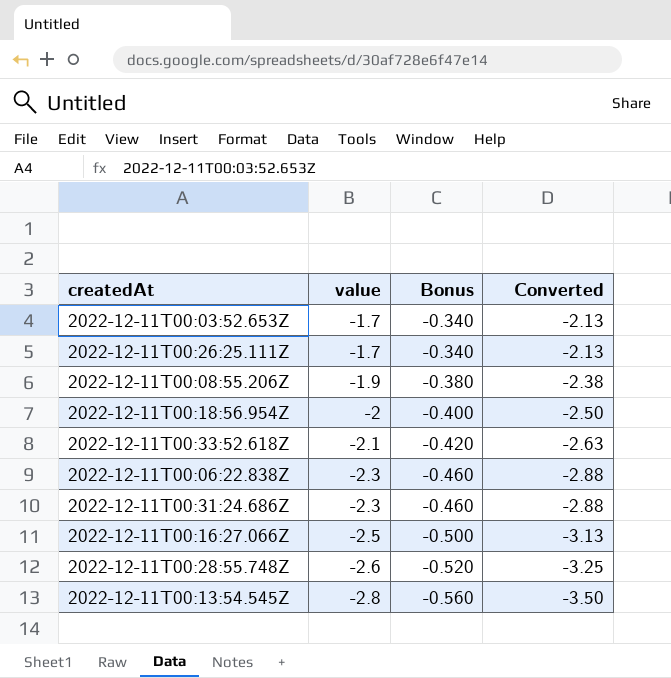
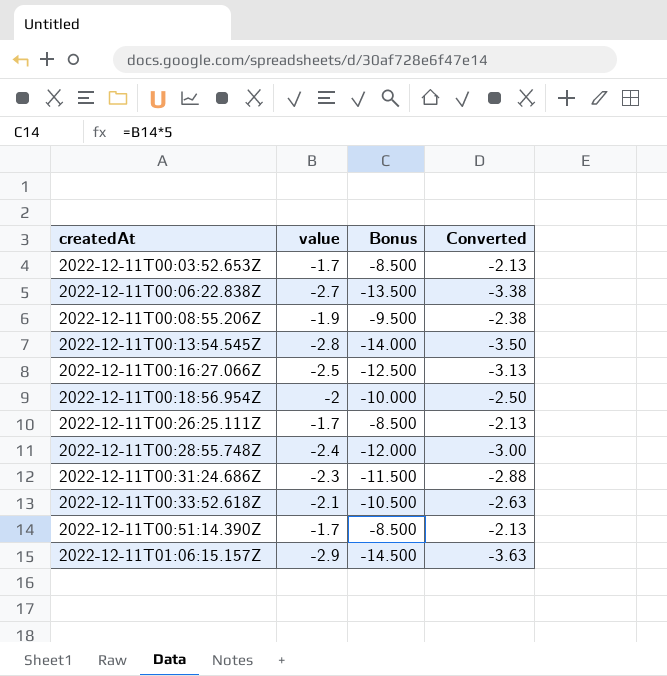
row order: value descending -> createdAt ascending
column Bonus | formula: [value] * 0.2 -> [value] * 5
2022-12-11T00:06:22.838Z | value: -2.3 -> -2.7
2022-12-11T00:06:22.838Z | Converted: -2.88 -> -3.38
2022-12-11T00:28:55.748Z | value: -2.6 -> -2.4
2022-12-11T00:28:55.748Z | Converted: -3.25 -> -3.00
row 2022-12-11T00:51:14.390Z: none -> -1.7 | -8.500 | -2.13
row 2022-12-11T01:06:15.157Z: none -> -2.9 | -14.500 | -3.63

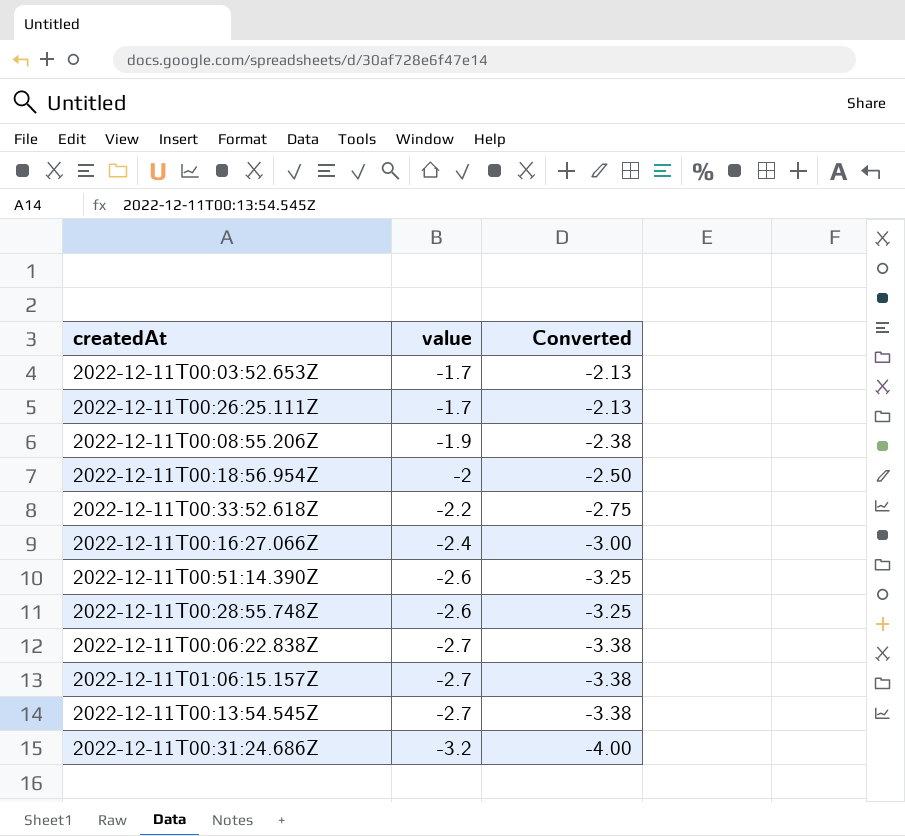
row order: createdAt ascending -> value descending
column Bonus | formula: [value] * 5 -> none
2022-12-11T00:33:52.618Z | value: -2.1 -> -2.2
2022-12-11T00:33:52.618Z | Converted: -2.63 -> -2.75
2022-12-11T00:16:27.066Z | value: -2.5 -> -2.4
2022-12-11T00:16:27.066Z | Converted: -3.13 -> -3.00
2022-12-11T00:51:14.390Z | value: -1.7 -> -2.6
2022-12-11T00:51:14.390Z | Converted: -2.13 -> -3.25
2022-12-11T00:28:55.748Z | value: -2.4 -> -2.6
2022-12-11T00:28:55.748Z | Converted: -3.00 -> -3.25
2022-12-11T01:06:15.157Z | value: -2.9 -> -2.7
2022-12-11T01:06:15.157Z | Converted: -3.63 -> -3.38
2022-12-11T00:13:54.545Z | value: -2.8 -> -2.7
2022-12-11T00:13:54.545Z | Converted: -3.50 -> -3.38
2022-12-11T00:31:24.686Z | value: -2.3 -> -3.2
2022-12-11T00:31:24.686Z | Converted: -2.88 -> -4.00

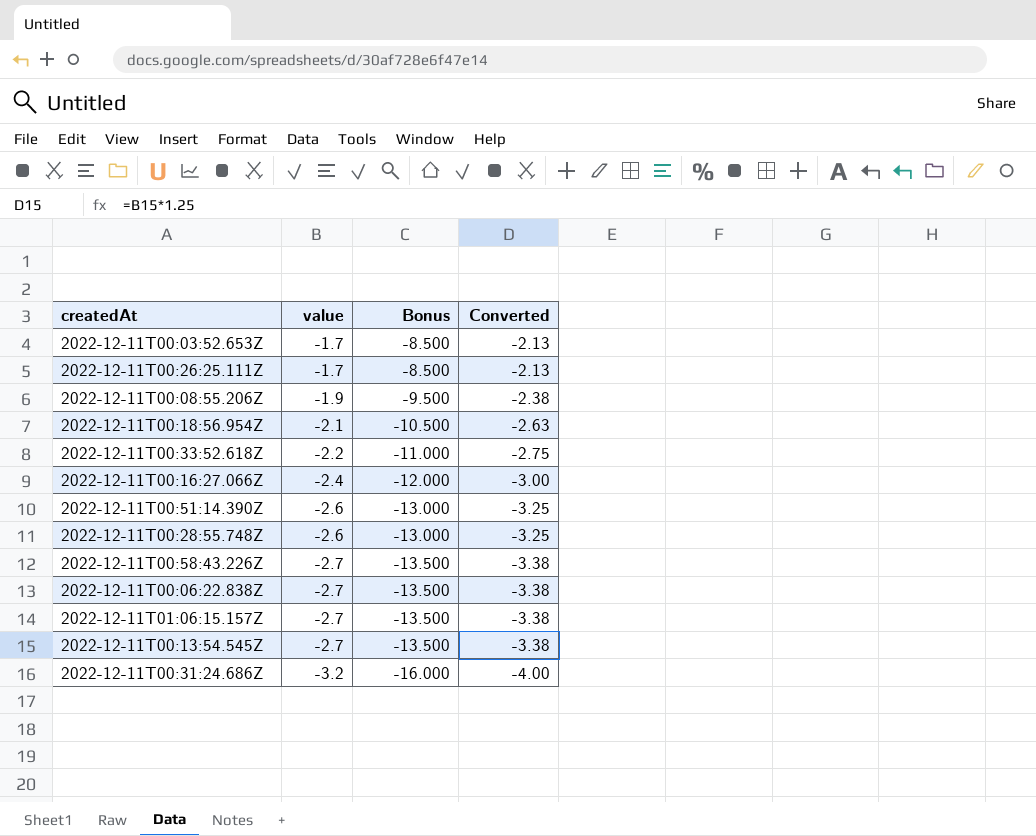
column Bonus | formula: none -> [value] * 5
2022-12-11T00:18:56.954Z | value: -2 -> -2.1
2022-12-11T00:18:56.954Z | Converted: -2.50 -> -2.63
row 2022-12-11T00:58:43.226Z: none -> -2.7 | -13.500 | -3.38

